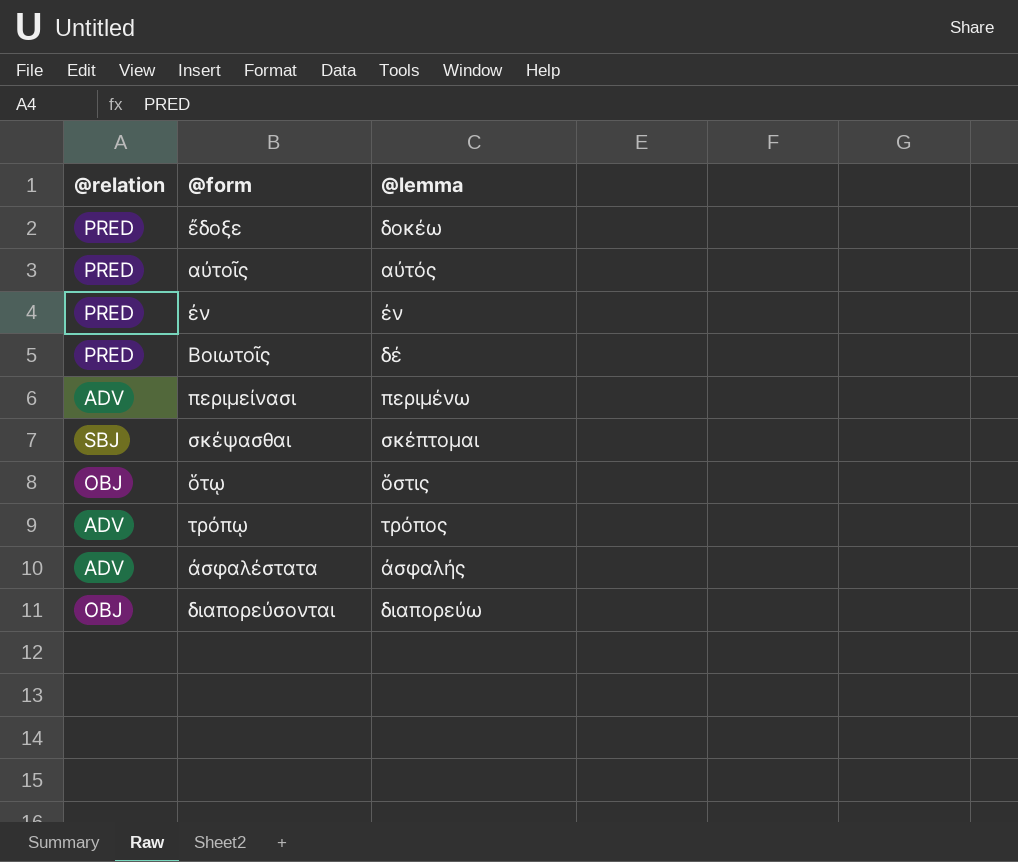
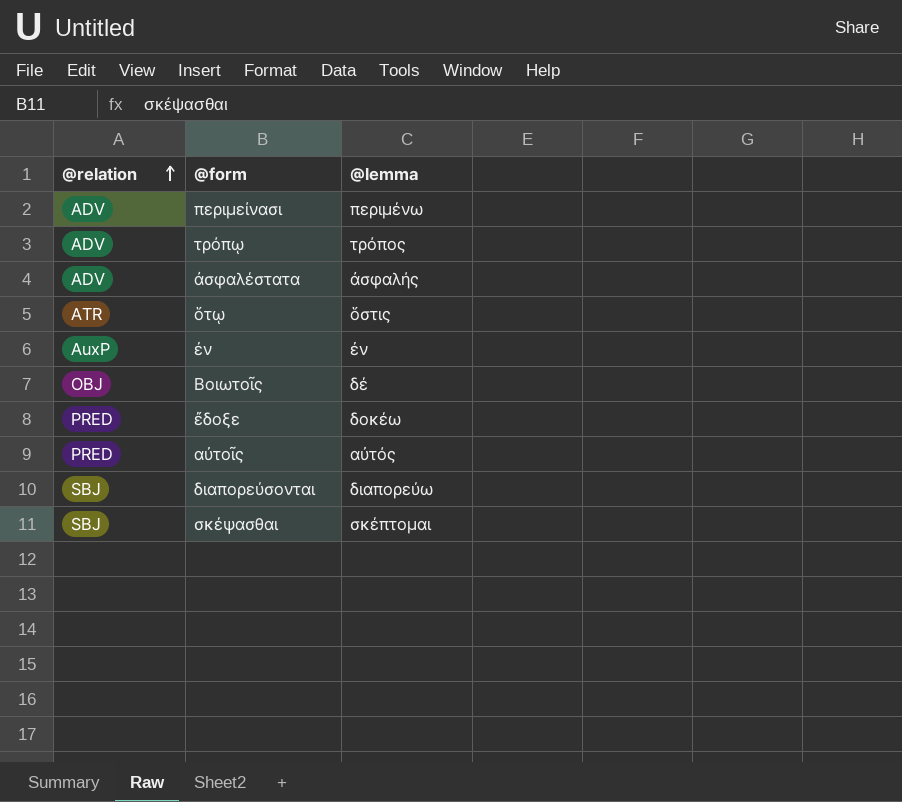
row order: none -> @relation ascending
ὅτῳ | @relation: OBJ -> ATR
ἐν | @relation: PRED -> AuxP
Βοιωτοῖς | @relation: PRED -> OBJ
διαπορεύσονται | @relation: OBJ -> SBJ

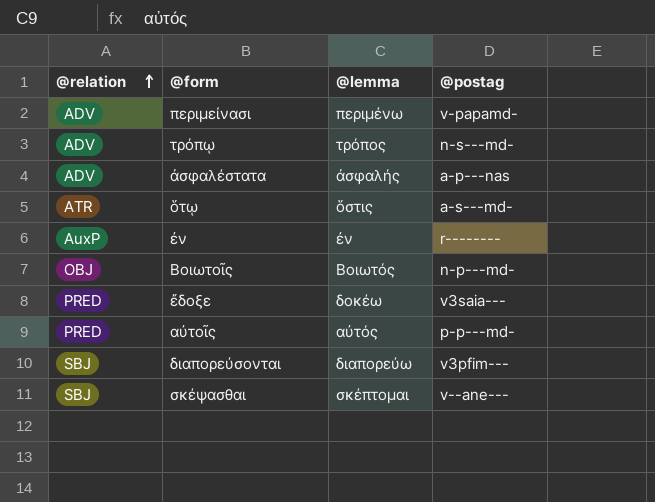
column @postag | position: none -> 4
Βοιωτοῖς | @lemma: δέ -> Βοιωτός

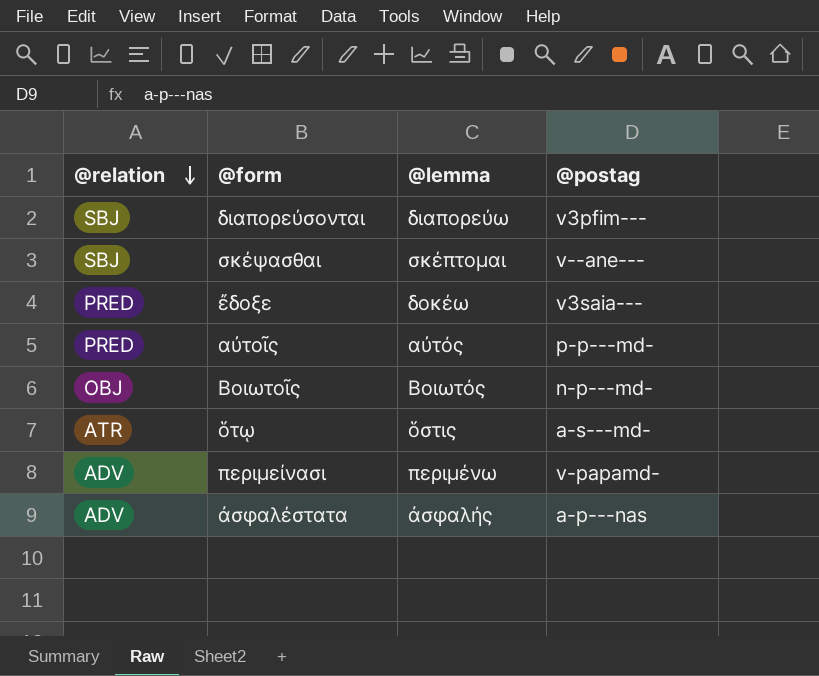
row order: @relation ascending -> @relation descending
row τρόπῳ: ADV | τρόπος | n-s---md- -> none
row ἐν: AuxP | ἐν | r-------- -> none

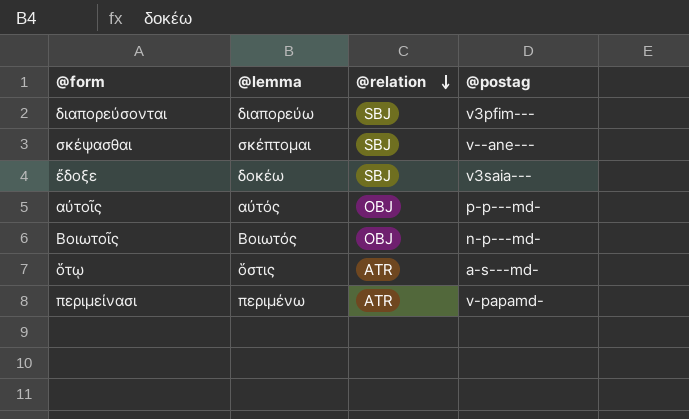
column @relation | position: 1 -> 3
row ἀσφαλέστατα: ADV | ἀσφαλής | a-p---nas -> none
ἔδοξε | @relation: PRED -> SBJ
αὐτοῖς | @relation: PRED -> OBJ
περιμείνασι | @relation: ADV -> ATR

